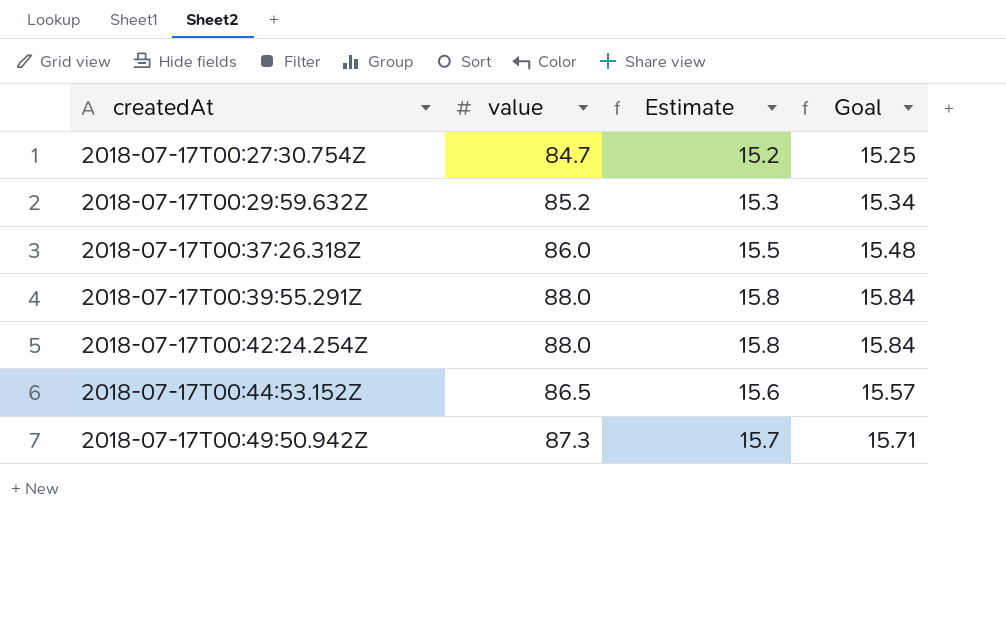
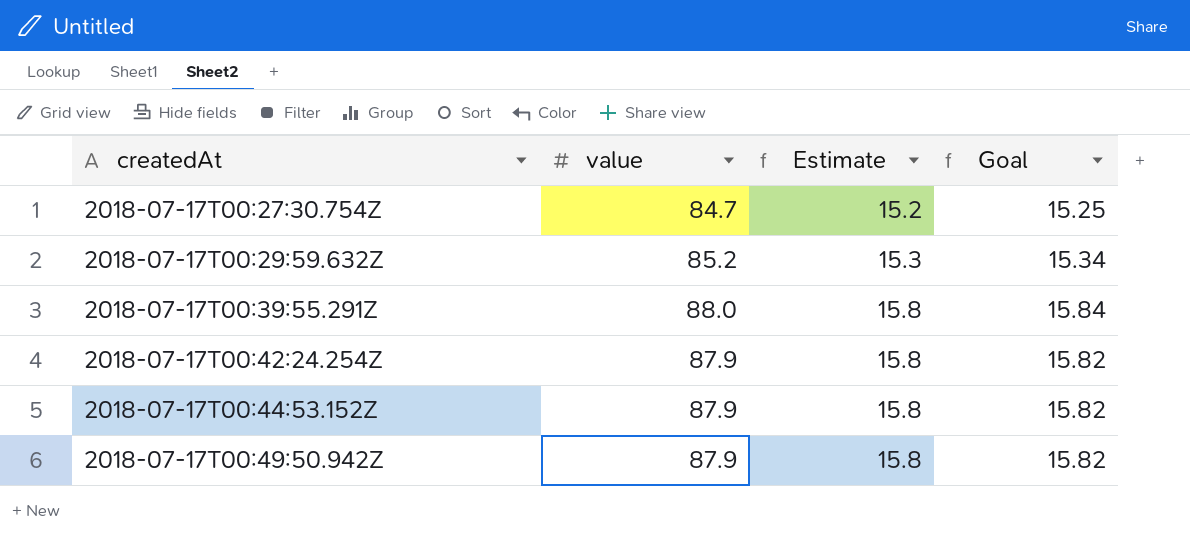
row 2018-07-17T00:37:26.318Z: 86.0 | 15.5 | 15.48 -> none
2018-07-17T00:42:24.254Z | value: 88.0 -> 87.9
2018-07-17T00:42:24.254Z | Goal: 15.84 -> 15.82
2018-07-17T00:44:53.152Z | value: 86.5 -> 87.9
2018-07-17T00:44:53.152Z | Estimate: 15.6 -> 15.8
2018-07-17T00:44:53.152Z | Goal: 15.57 -> 15.82
2018-07-17T00:49:50.942Z | value: 87.3 -> 87.9
2018-07-17T00:49:50.942Z | Estimate: 15.7 -> 15.8
2018-07-17T00:49:50.942Z | Goal: 15.71 -> 15.82

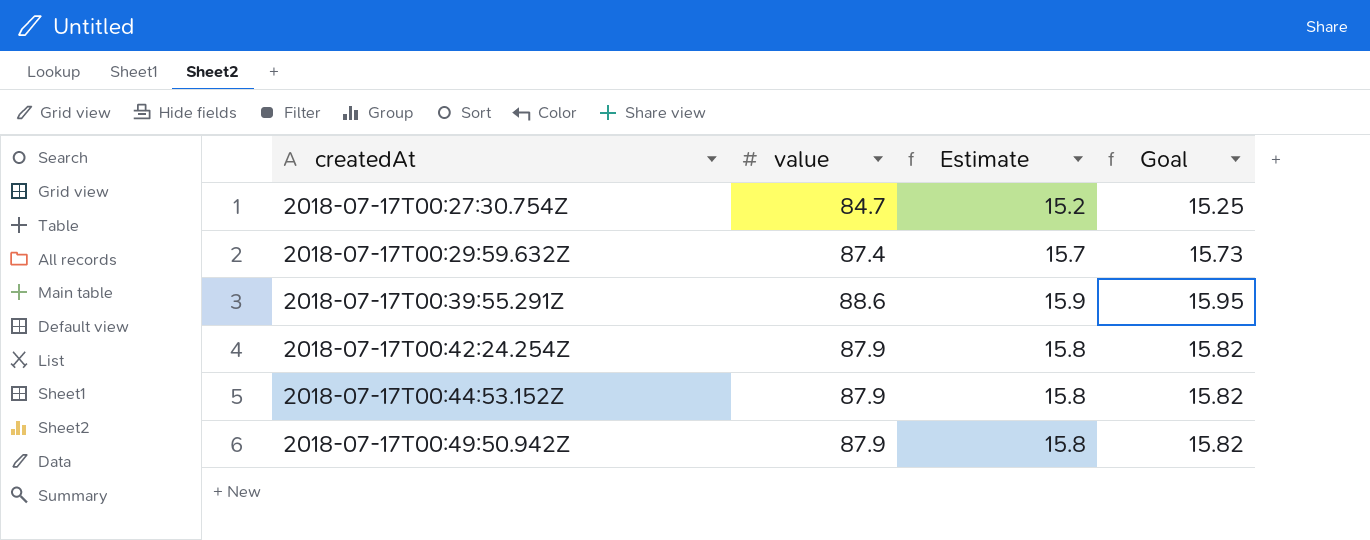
2018-07-17T00:29:59.632Z | value: 85.2 -> 87.4
2018-07-17T00:29:59.632Z | Estimate: 15.3 -> 15.7
2018-07-17T00:29:59.632Z | Goal: 15.34 -> 15.73
2018-07-17T00:39:55.291Z | value: 88.0 -> 88.6
2018-07-17T00:39:55.291Z | Estimate: 15.8 -> 15.9
2018-07-17T00:39:55.291Z | Goal: 15.84 -> 15.95

